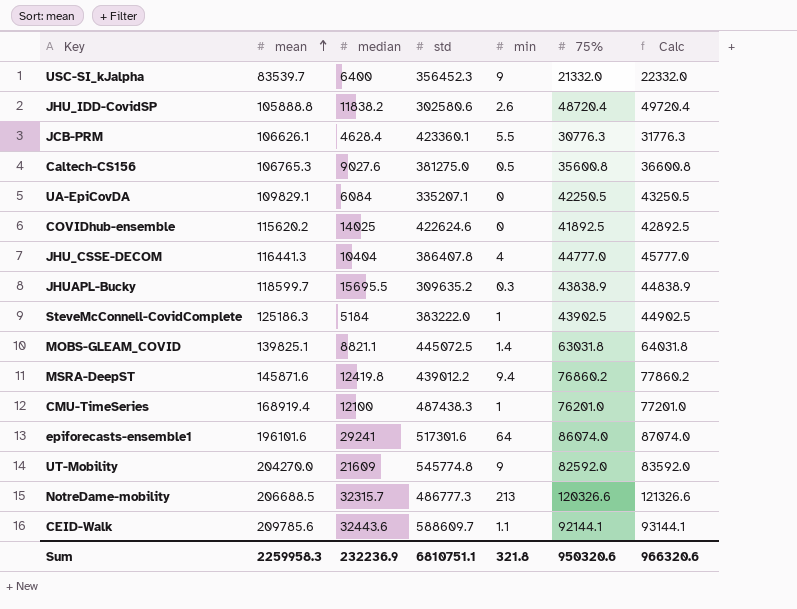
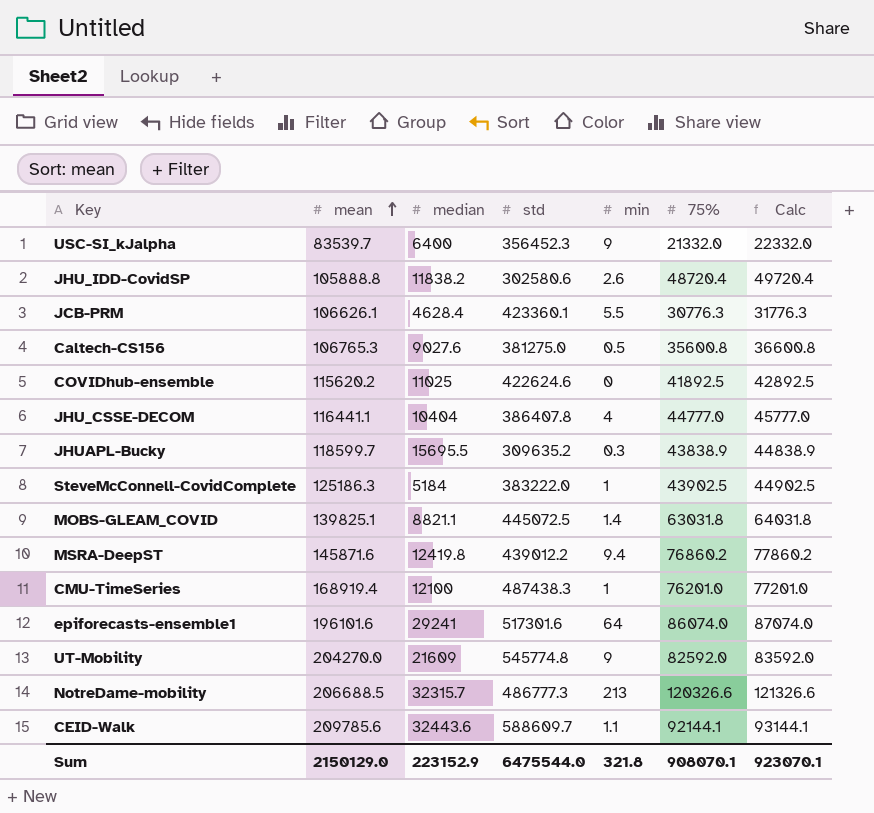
row UA-EpiCovDA: 109829.1 | 6084 | 335207.1 | 0 | 42250.5 | 43250.5 -> none
COVIDhub-ensemble | median: 14025 -> 11025
JHU_CSSE-DECOM | mean: 116441.3 -> 116441.1
Sum | mean: 2259958.3 -> 2150129.0
Sum | median: 232236.9 -> 223152.9
Sum | std: 6810751.1 -> 6475544.0
Sum | 75%: 950320.6 -> 908070.1
Sum | Calc: 966320.6 -> 923070.1

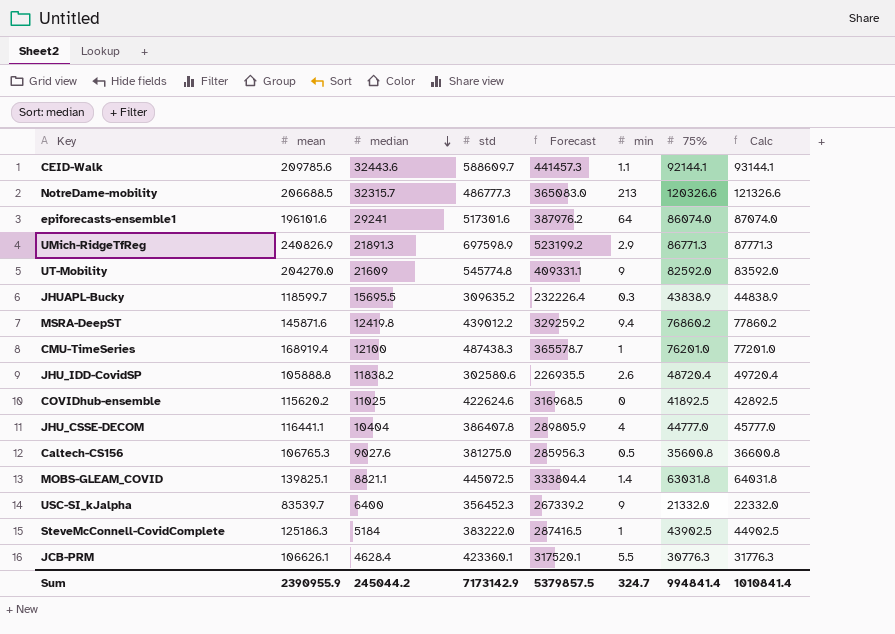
row order: mean ascending -> median descending
column Forecast | formula: none -> [std] * 0.75
row UMich-RidgeTfReg: none -> 240826.9 | 21891.3 | 697598.9 | 523199.2 | 2.9 | 86771.3 | 87771.3
Sum | mean: 2150129.0 -> 2390955.9
Sum | median: 223152.9 -> 245044.2
Sum | std: 6475544.0 -> 7173142.9
Sum | min: 321.8 -> 324.7
Sum | 75%: 908070.1 -> 994841.4
Sum | Calc: 923070.1 -> 1010841.4

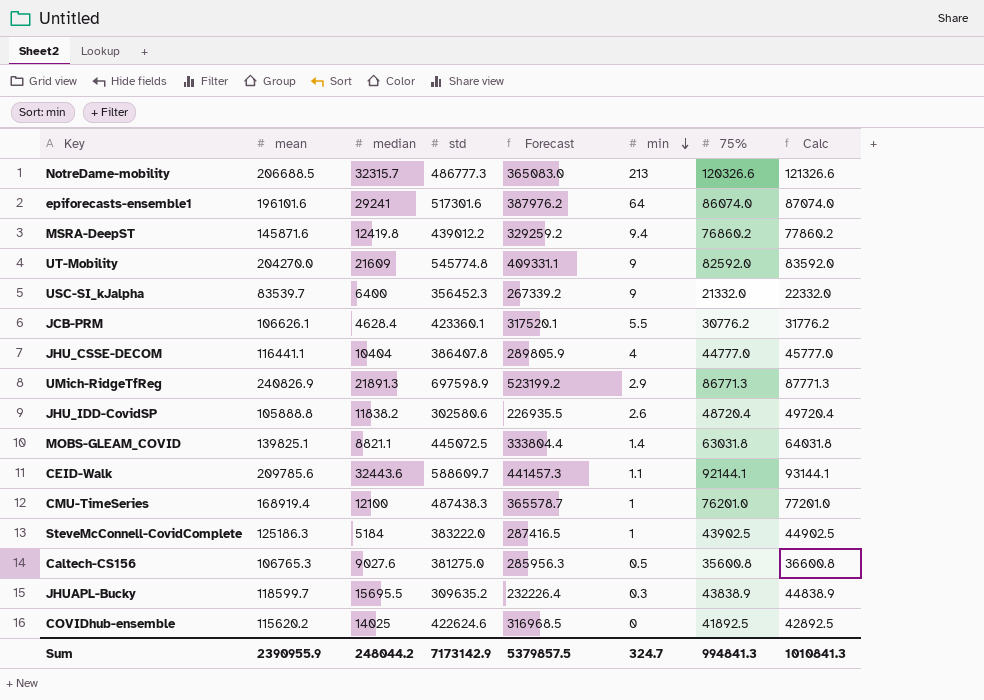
row order: median descending -> min descending
JCB-PRM | 75%: 30776.3 -> 30776.2
JCB-PRM | Calc: 31776.3 -> 31776.2
COVIDhub-ensemble | median: 11025 -> 14025
Sum | median: 245044.2 -> 248044.2
Sum | 75%: 994841.4 -> 994841.3
Sum | Calc: 1010841.4 -> 1010841.3

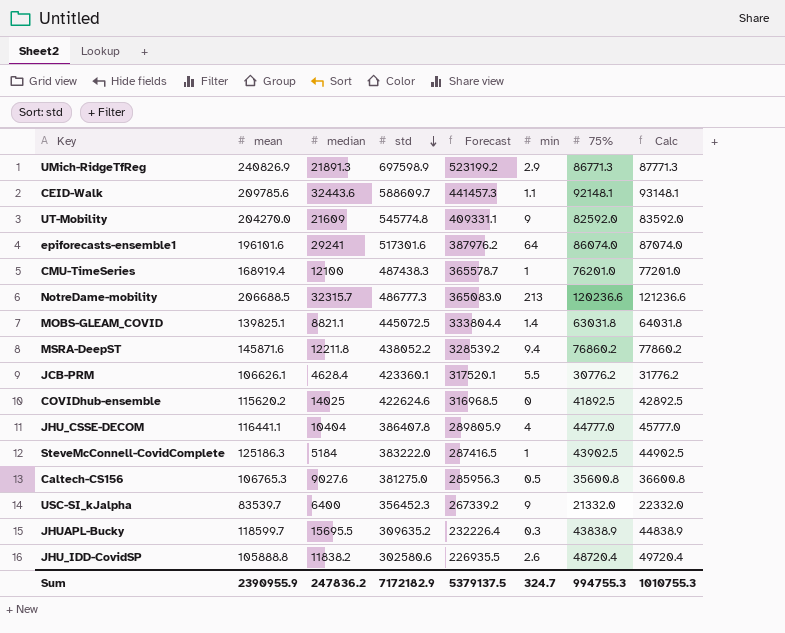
row order: min descending -> std descending
CEID-Walk | 75%: 92144.1 -> 92148.1
CEID-Walk | Calc: 93144.1 -> 93148.1
NotreDame-mobility | 75%: 120326.6 -> 120236.6
NotreDame-mobility | Calc: 121326.6 -> 121236.6
MSRA-DeepST | median: 12419.8 -> 12211.8
MSRA-DeepST | std: 439012.2 -> 438052.2
MSRA-DeepST | Forecast: 329259.2 -> 328539.2
Sum | median: 248044.2 -> 247836.2
Sum | std: 7173142.9 -> 7172182.9
Sum | Forecast: 5379857.5 -> 5379137.5
Sum | 75%: 994841.3 -> 994755.3
Sum | Calc: 1010841.3 -> 1010755.3

